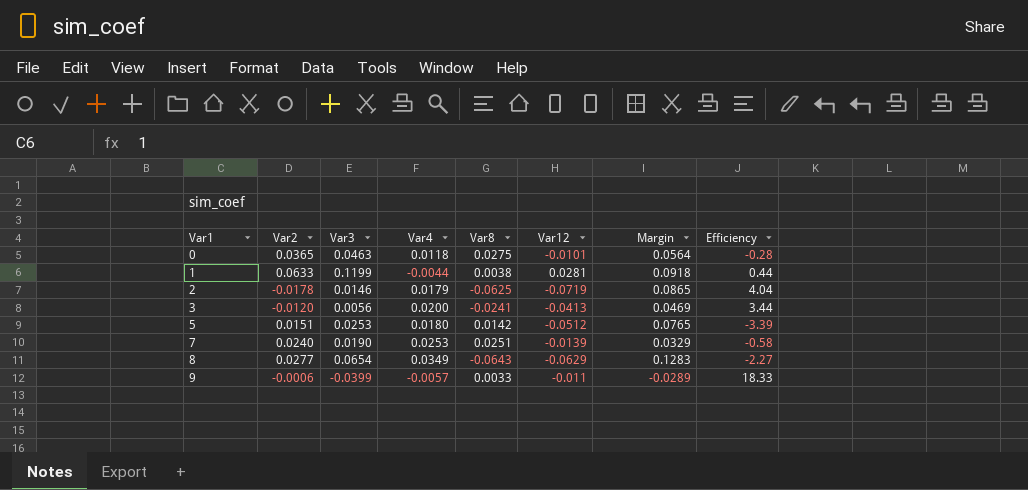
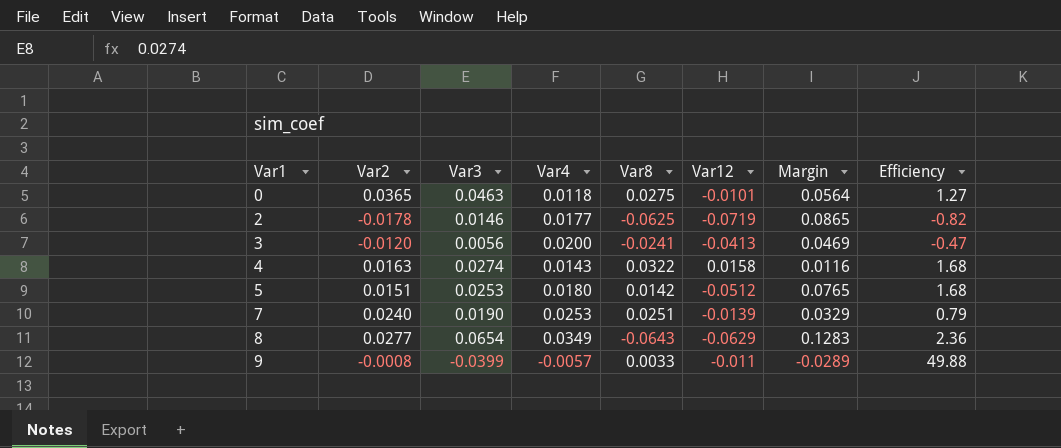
column Efficiency | formula: [Var12] / [Var2] -> [Var3] / [Var2]
row 1: 0.0633 | 0.1199 | -0.0044 | 0.0038 | 0.0281 | 0.0918 | 0.44 -> none
2 | Var4: 0.0179 -> 0.0177
row 4: none -> 0.0163 | 0.0274 | 0.0143 | 0.0322 | 0.0158 | 0.0116 | 1.68
9 | Var2: -0.0006 -> -0.0008

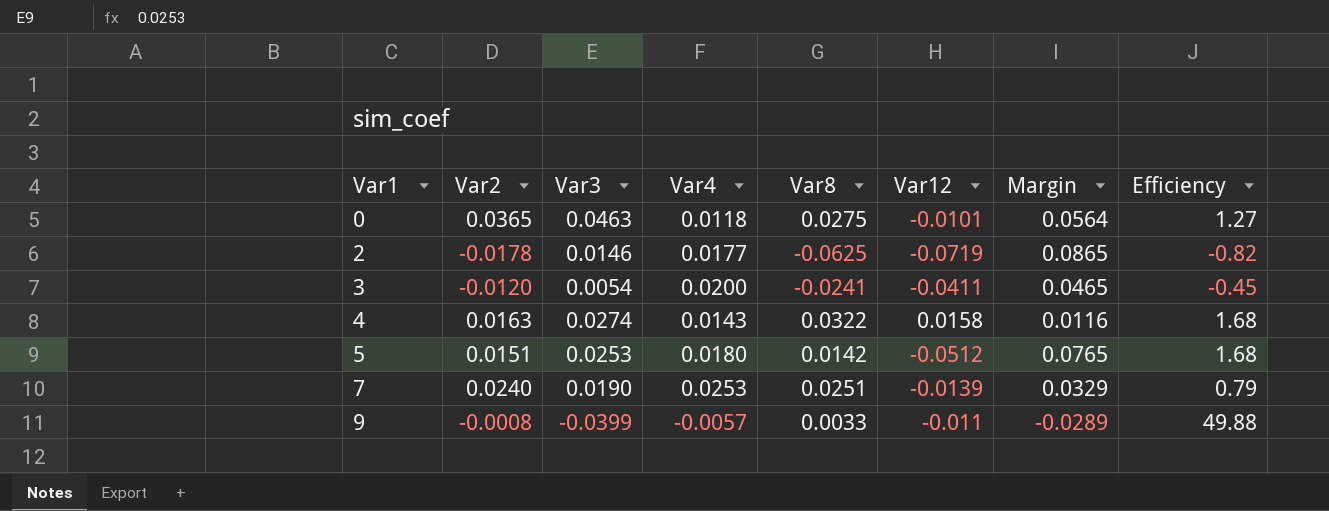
row 8: 0.0277 | 0.0654 | 0.0349 | -0.0643 | -0.0629 | 0.1283 | 2.36 -> none
3 | Var3: 0.0056 -> 0.0054
3 | Var12: -0.0413 -> -0.0411
3 | Margin: 0.0469 -> 0.0465
3 | Efficiency: -0.47 -> -0.45

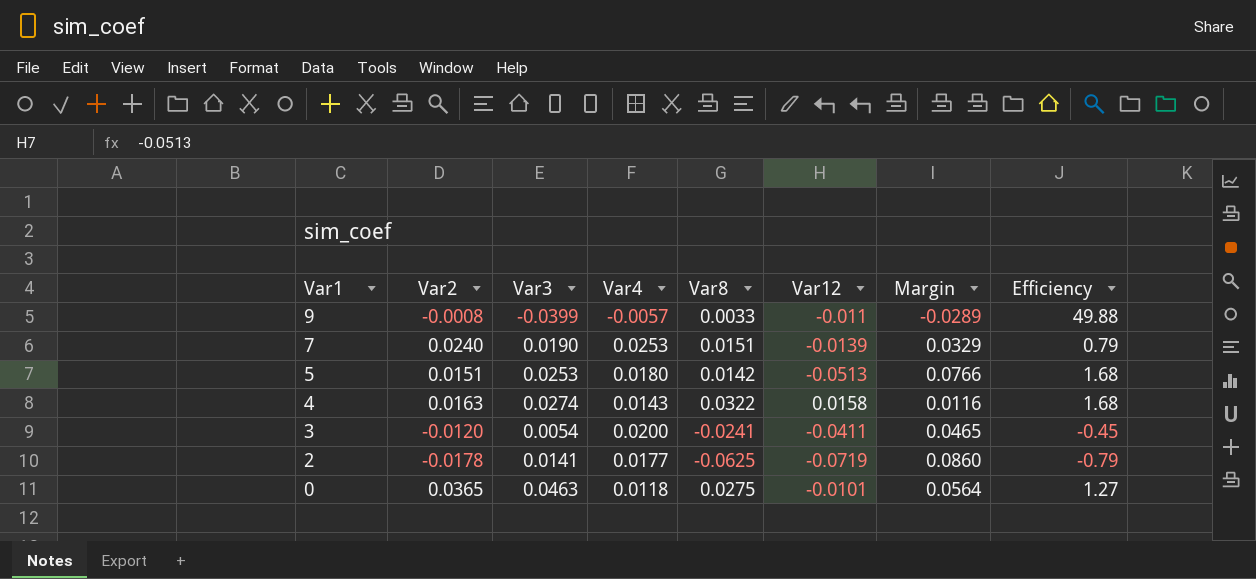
row order: Var1 ascending -> Var1 descending
7 | Var8: 0.0251 -> 0.0151
5 | Var12: -0.0512 -> -0.0513
5 | Margin: 0.0765 -> 0.0766
2 | Var3: 0.0146 -> 0.0141
2 | Margin: 0.0865 -> 0.0860
2 | Efficiency: -0.82 -> -0.79

